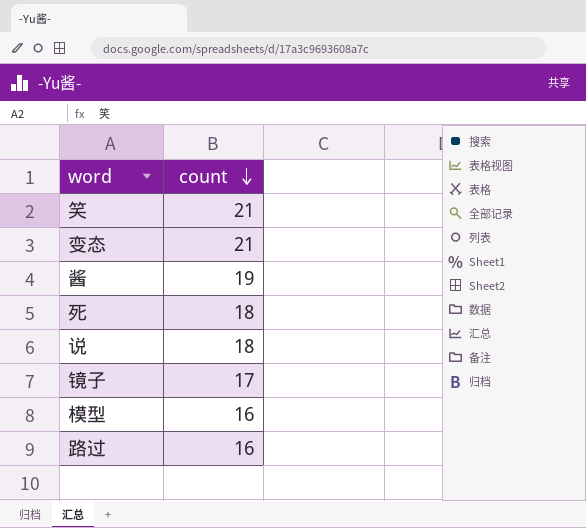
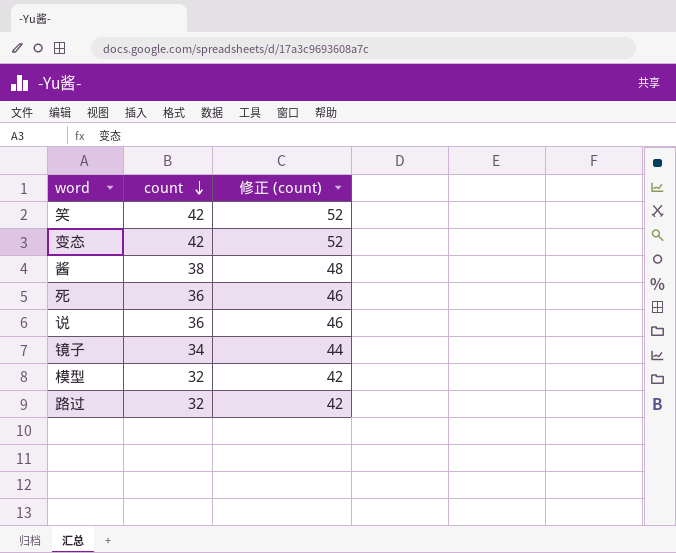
column 修正 (count) | formula: none -> [count] + 10
笑 | count: 21 -> 42
变态 | count: 21 -> 42
酱 | count: 19 -> 38
死 | count: 18 -> 36
说 | count: 18 -> 36
镜子 | count: 17 -> 34
模型 | count: 16 -> 32
路过 | count: 16 -> 32

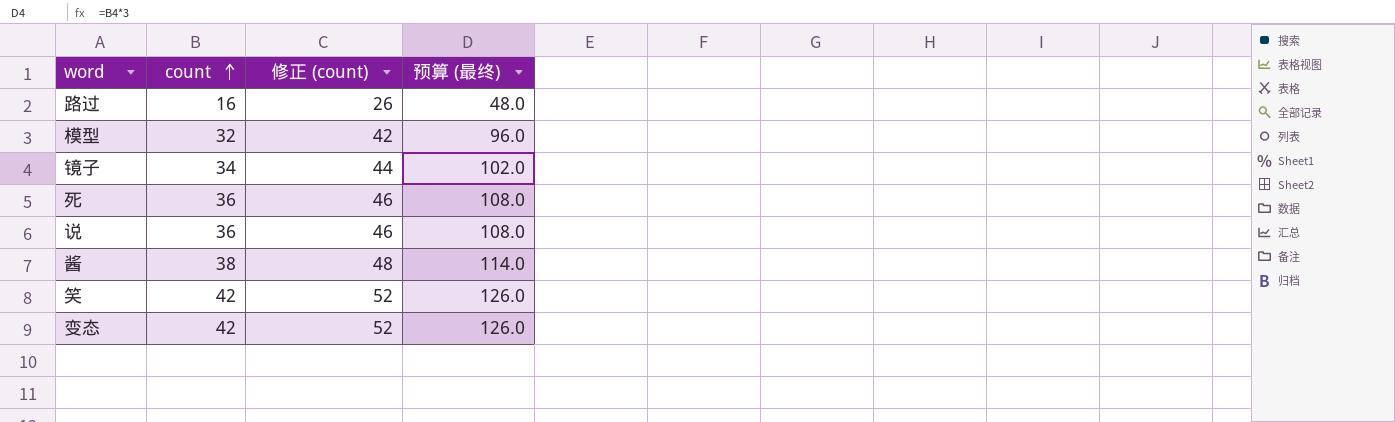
row order: count descending -> count ascending
column 预算 (最终) | formula: none -> [count] * 3
路过 | count: 32 -> 16
路过 | 修正 (count): 42 -> 26

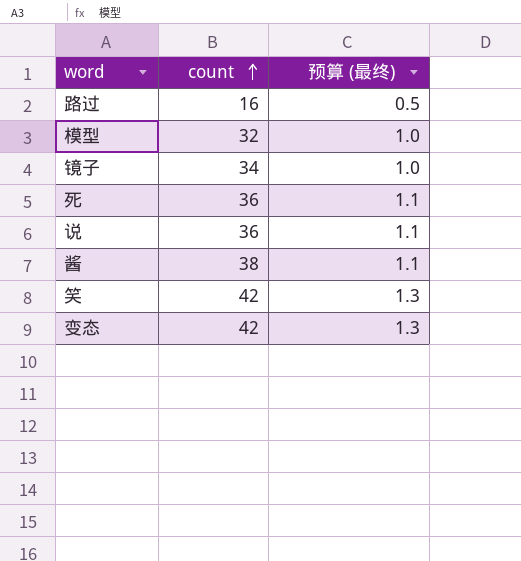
column 修正 (count) | formula: [count] + 10 -> none
column 预算 (最终) | formula: [count] * 3 -> [count] * 0.03

